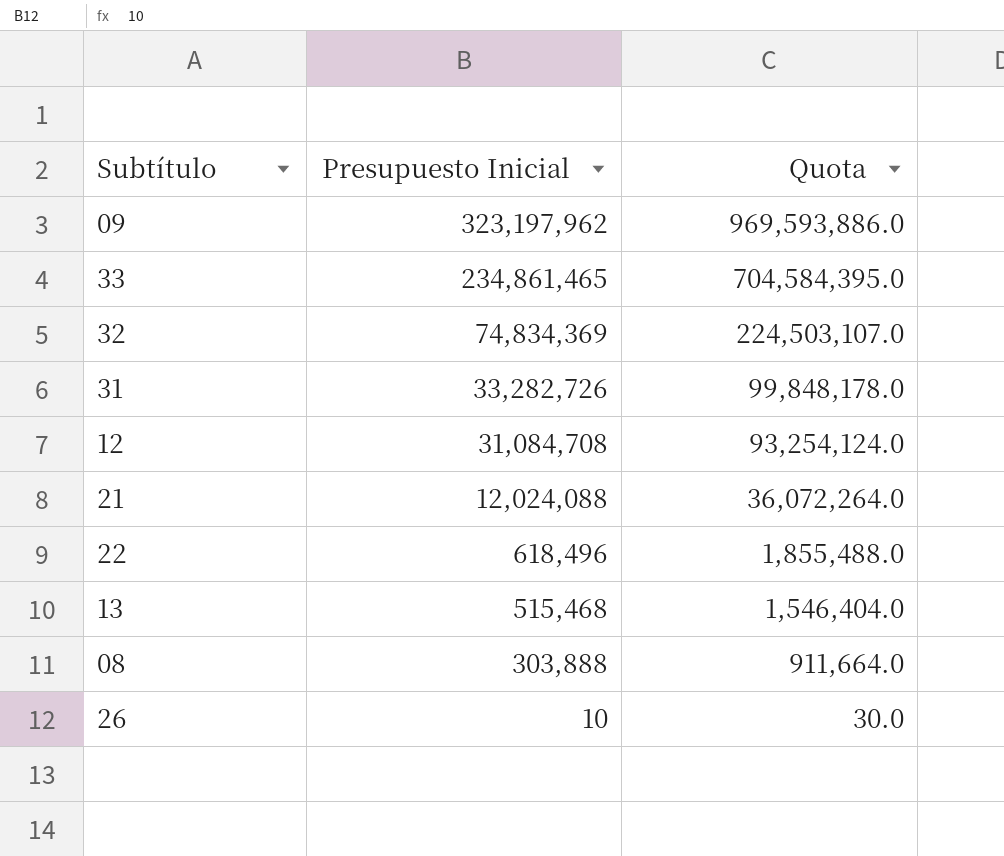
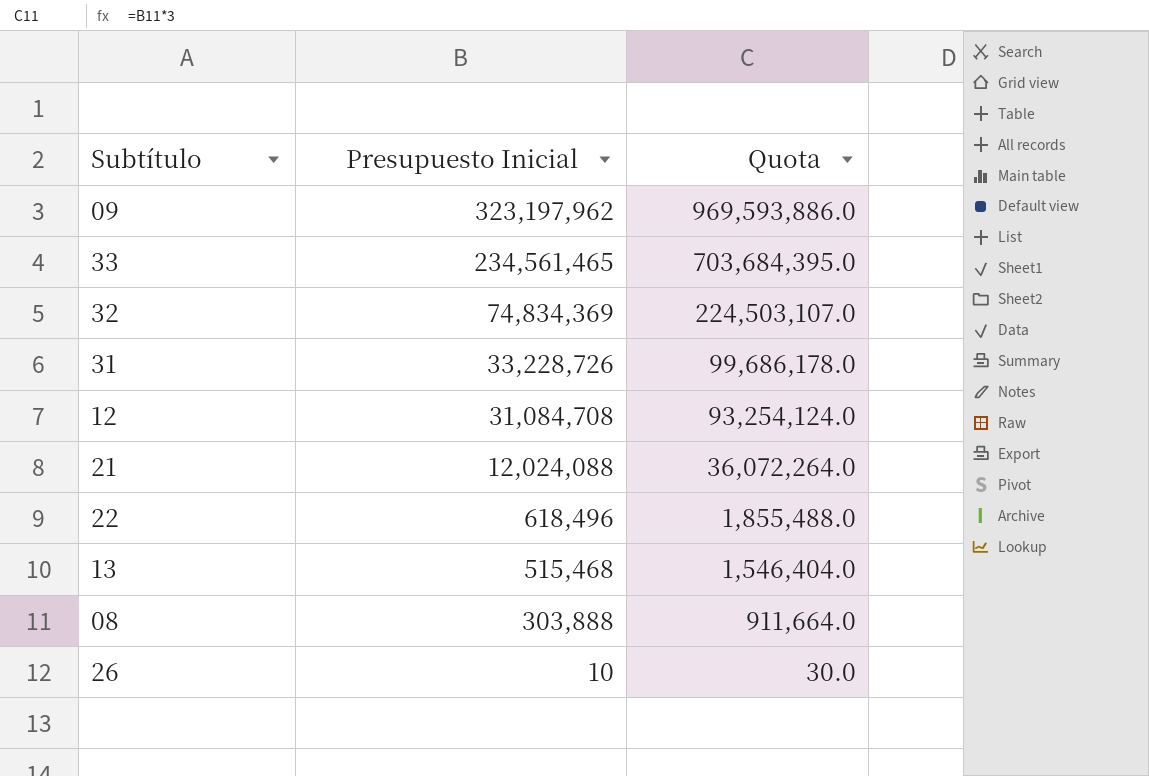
33 | Presupuesto Inicial: 234,861,465 -> 234,561,465
33 | Quota: 704,584,395.0 -> 703,684,395.0
31 | Presupuesto Inicial: 33,282,726 -> 33,228,726
31 | Quota: 99,848,178.0 -> 99,686,178.0

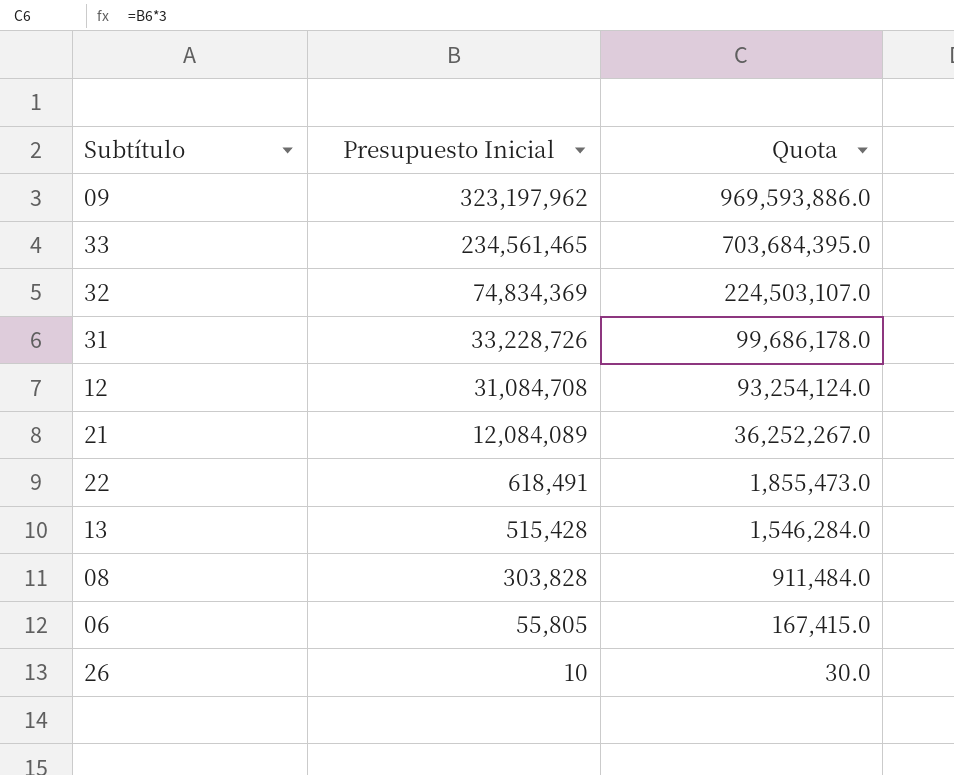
21 | Presupuesto Inicial: 12,024,088 -> 12,084,089
21 | Quota: 36,072,264.0 -> 36,252,267.0
22 | Presupuesto Inicial: 618,496 -> 618,491
22 | Quota: 1,855,488.0 -> 1,855,473.0
13 | Presupuesto Inicial: 515,468 -> 515,428
13 | Quota: 1,546,404.0 -> 1,546,284.0
08 | Presupuesto Inicial: 303,888 -> 303,828
08 | Quota: 911,664.0 -> 911,484.0
row 06: none -> 55,805 | 167,415.0

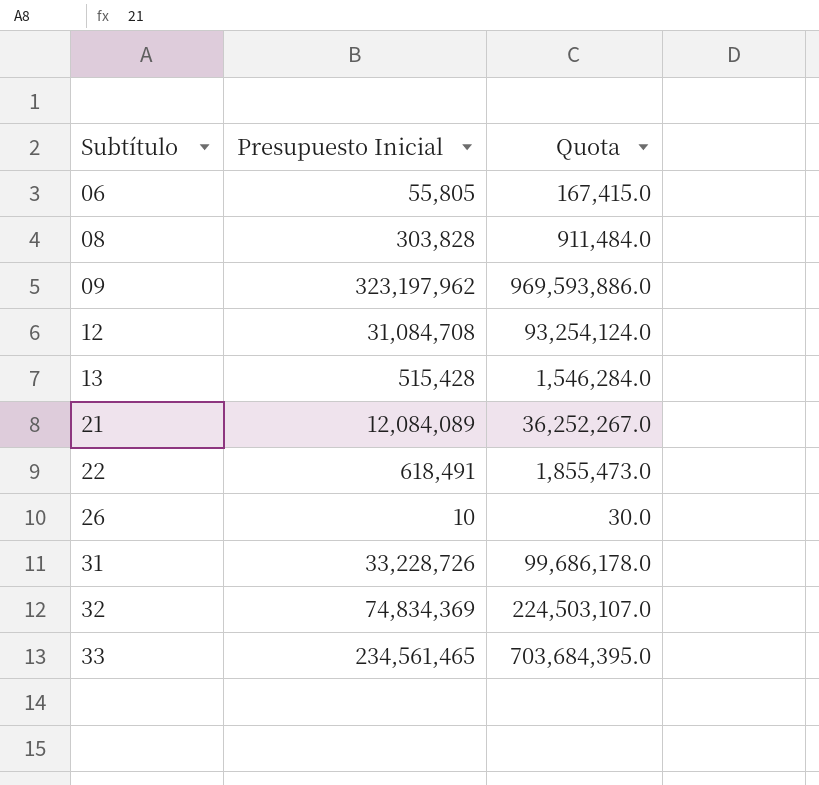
row order: Presupuesto Inicial descending -> Subtítulo ascending

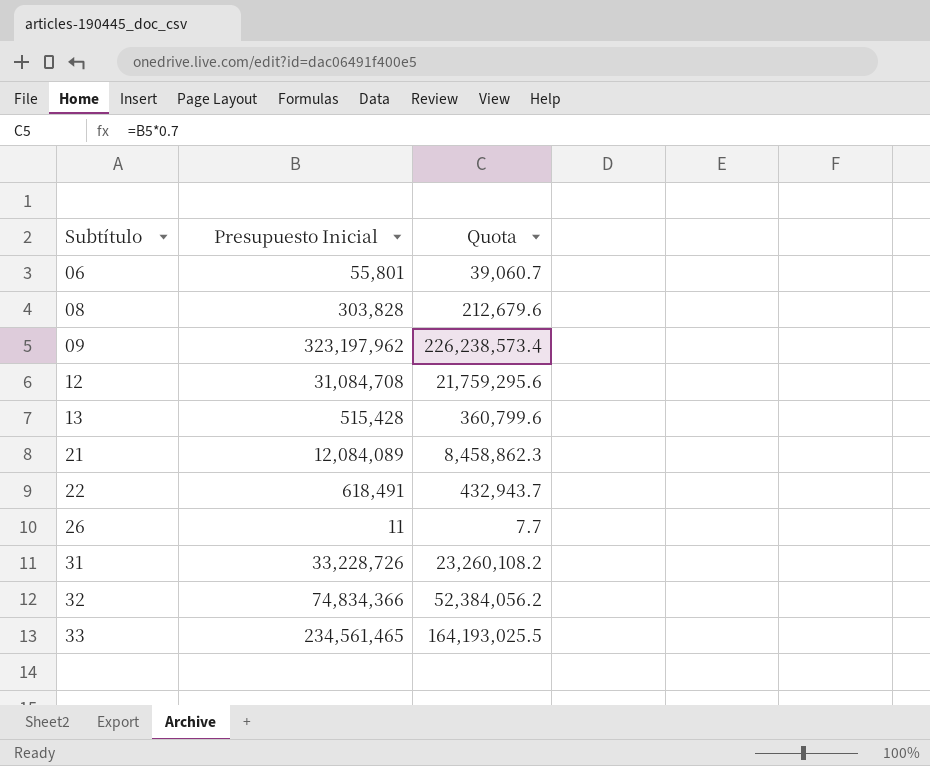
column Quota | formula: [Presupuesto Inicial] * 3 -> [Presupuesto Inicial] * 0.7
06 | Presupuesto Inicial: 55,805 -> 55,801
26 | Presupuesto Inicial: 10 -> 11
32 | Presupuesto Inicial: 74,834,369 -> 74,834,366

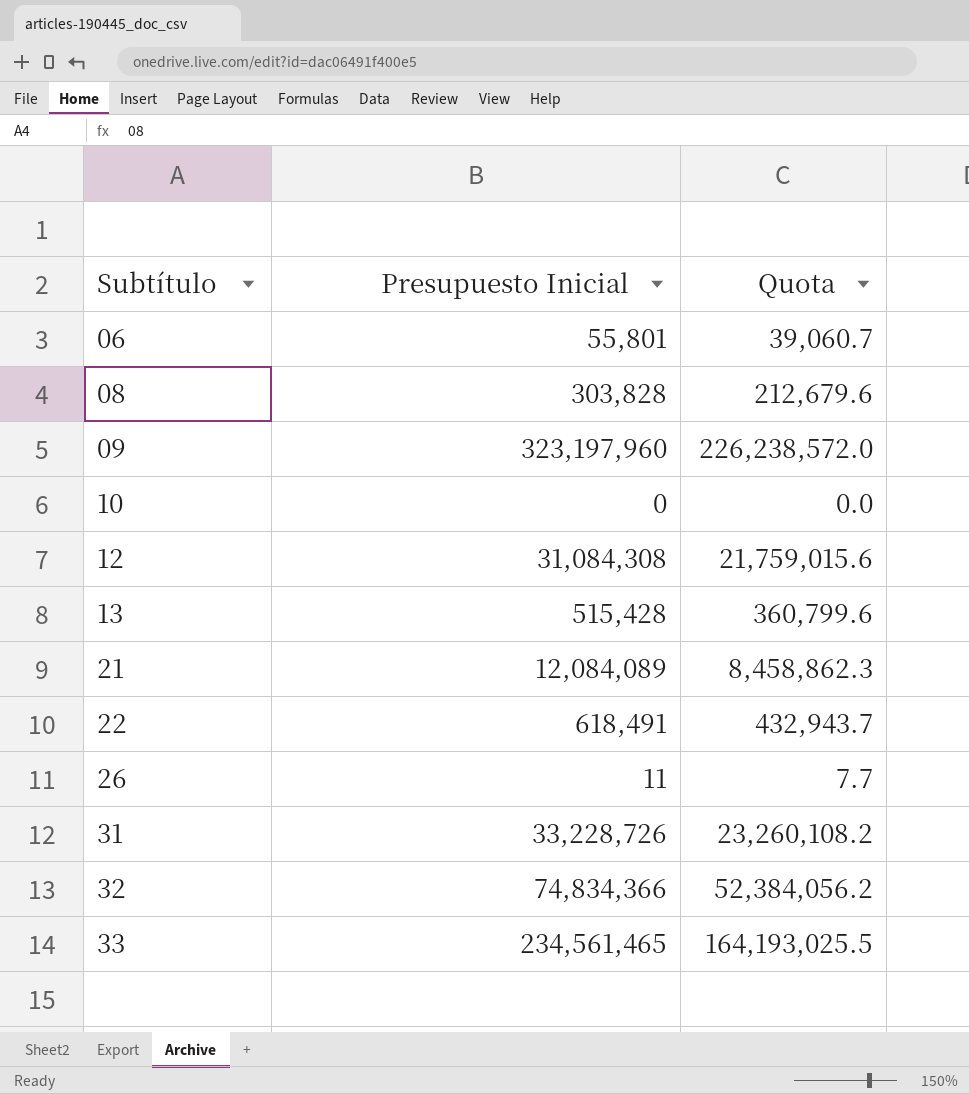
09 | Presupuesto Inicial: 323,197,962 -> 323,197,960
09 | Quota: 226,238,573.4 -> 226,238,572.0
row 10: none -> 0 | 0.0
12 | Presupuesto Inicial: 31,084,708 -> 31,084,308
12 | Quota: 21,759,295.6 -> 21,759,015.6

